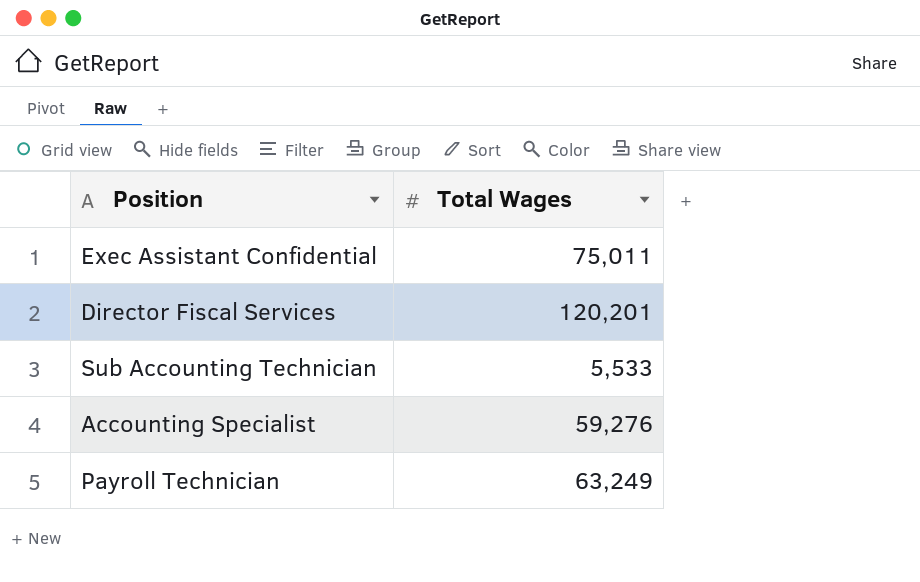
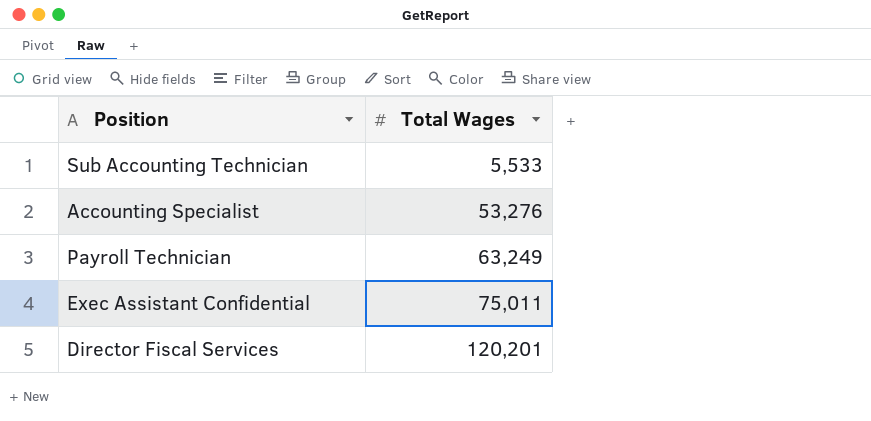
row order: none -> Total Wages ascending
Accounting Specialist | Total Wages: 59,276 -> 53,276

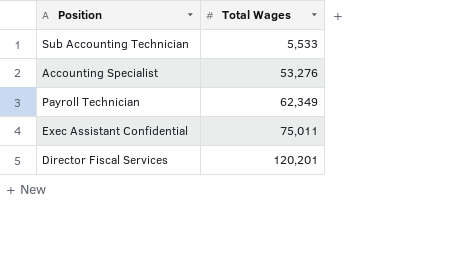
Payroll Technician | Total Wages: 63,249 -> 62,349

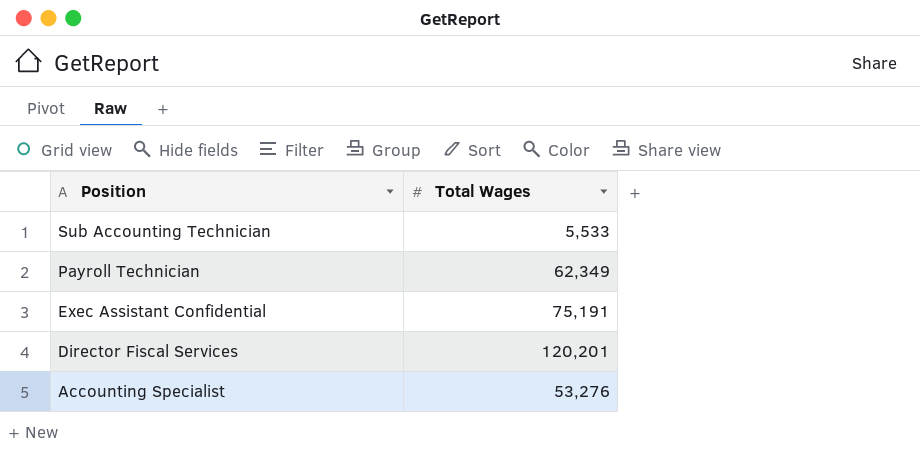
row order: Total Wages ascending -> Position descending
Exec Assistant Confidential | Total Wages: 75,011 -> 75,191

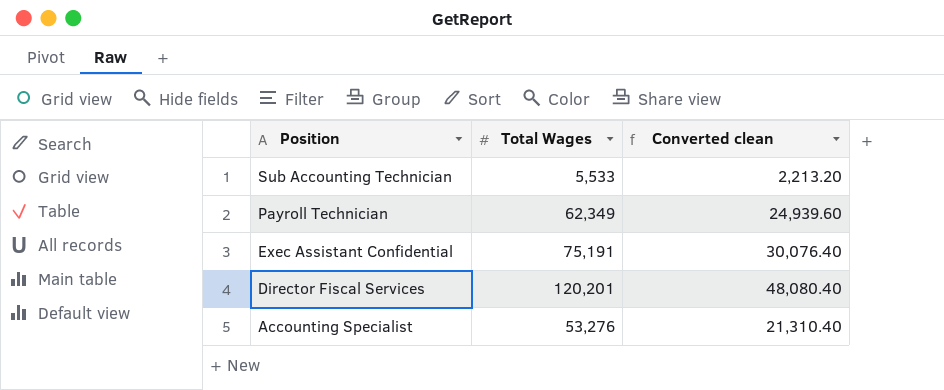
column Converted clean | formula: none -> [Total Wages] * 0.4

